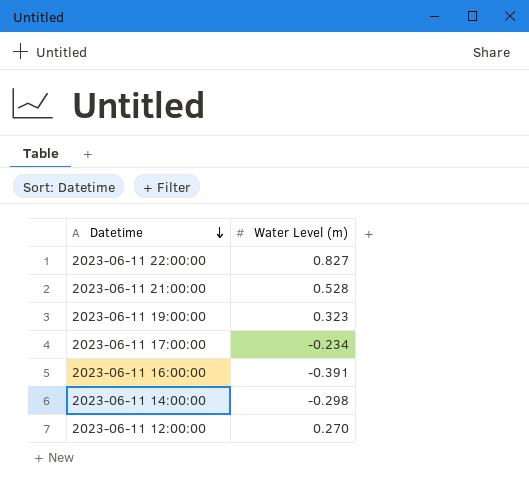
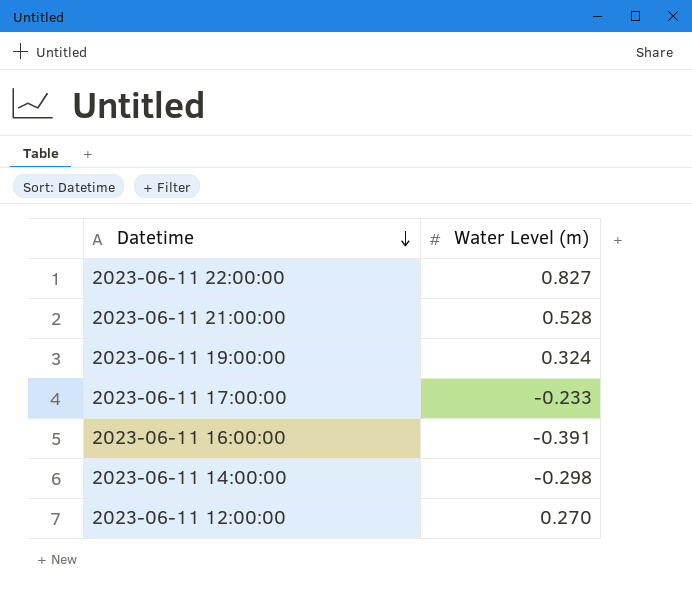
2023-06-11 19:00:00 | Water Level (m): 0.323 -> 0.324
2023-06-11 17:00:00 | Water Level (m): -0.234 -> -0.233

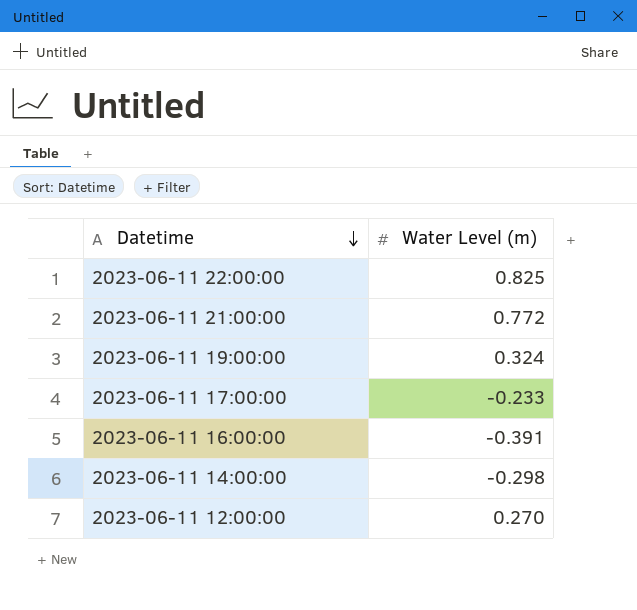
2023-06-11 22:00:00 | Water Level (m): 0.827 -> 0.825
2023-06-11 21:00:00 | Water Level (m): 0.528 -> 0.772

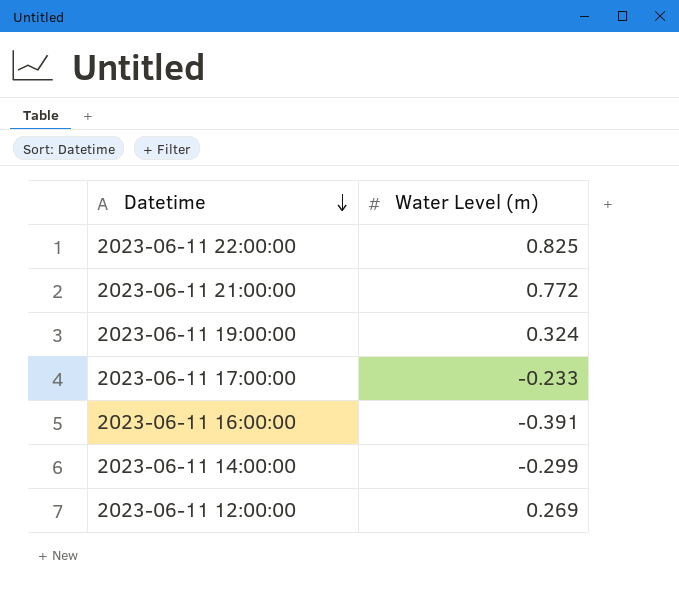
2023-06-11 14:00:00 | Water Level (m): -0.298 -> -0.299
2023-06-11 12:00:00 | Water Level (m): 0.270 -> 0.269

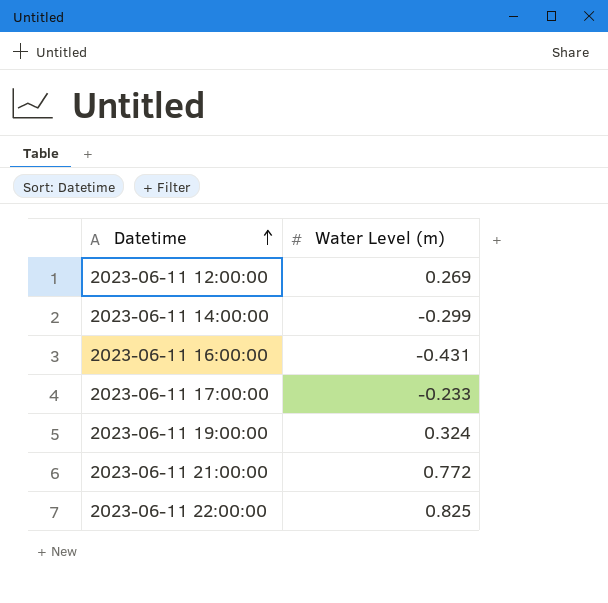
row order: Datetime descending -> Datetime ascending
2023-06-11 16:00:00 | Water Level (m): -0.391 -> -0.431

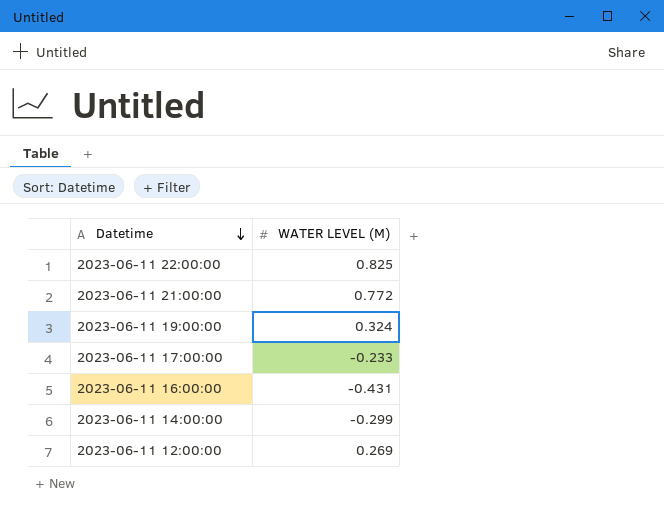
row order: Datetime ascending -> Datetime descending
column name: Water Level (m) -> WATER LEVEL (M)

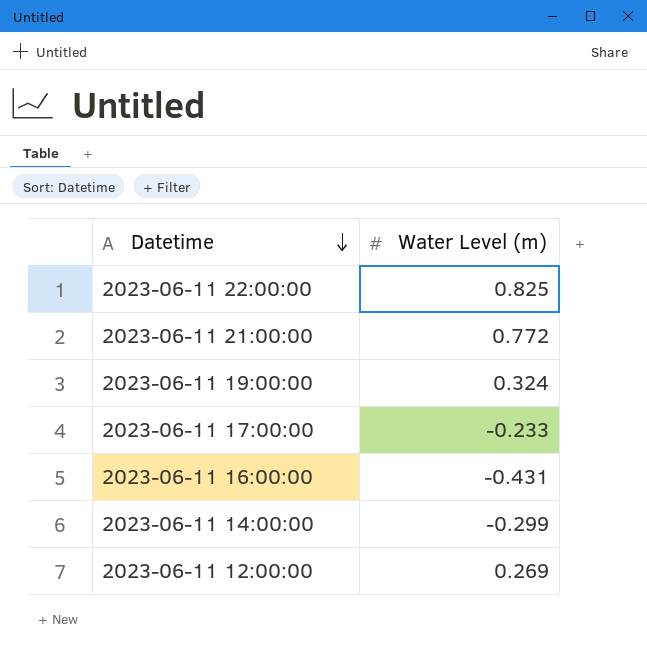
column name: WATER LEVEL (M) -> Water Level (m)

